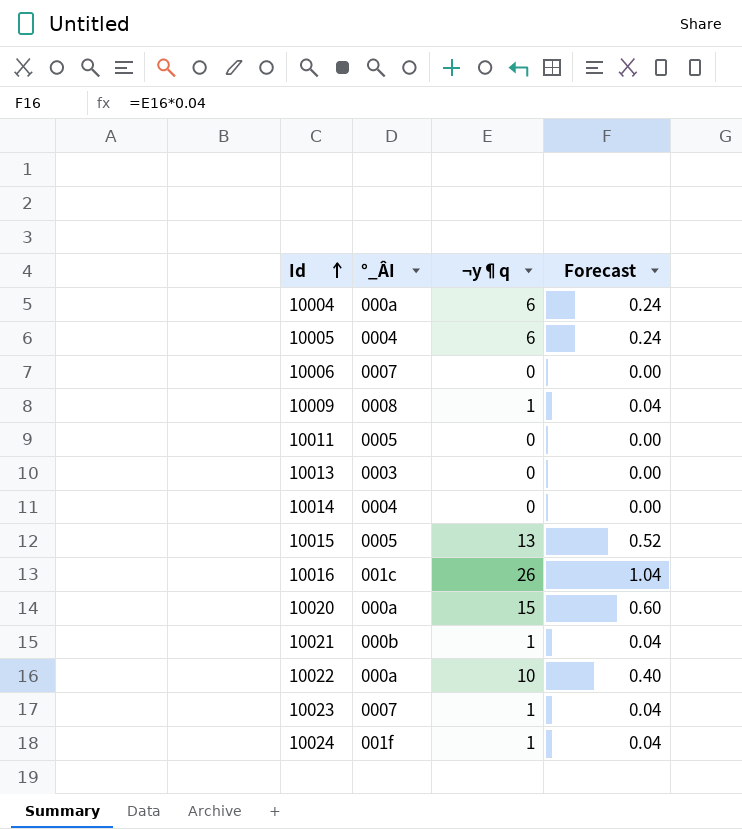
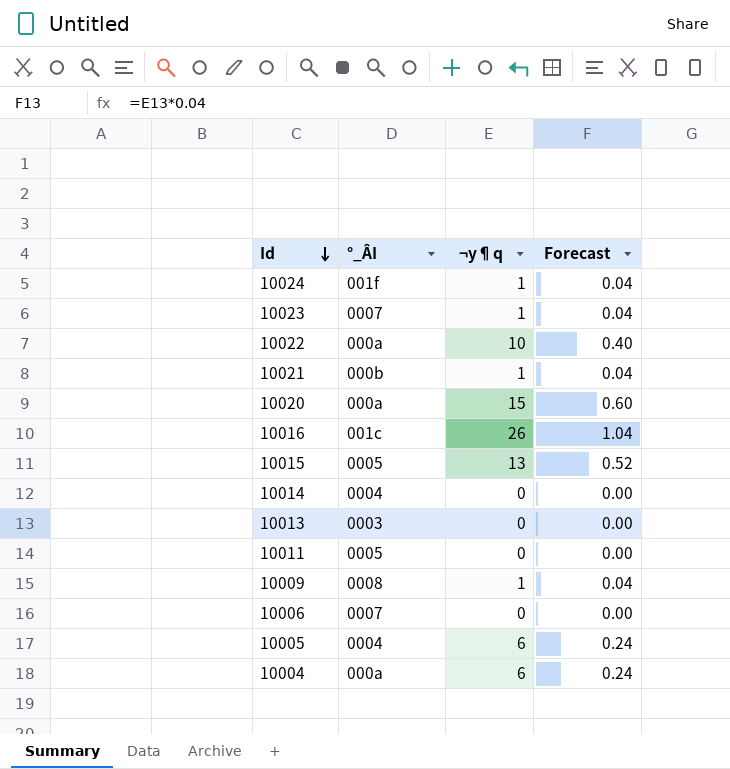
row order: Id ascending -> Id descending

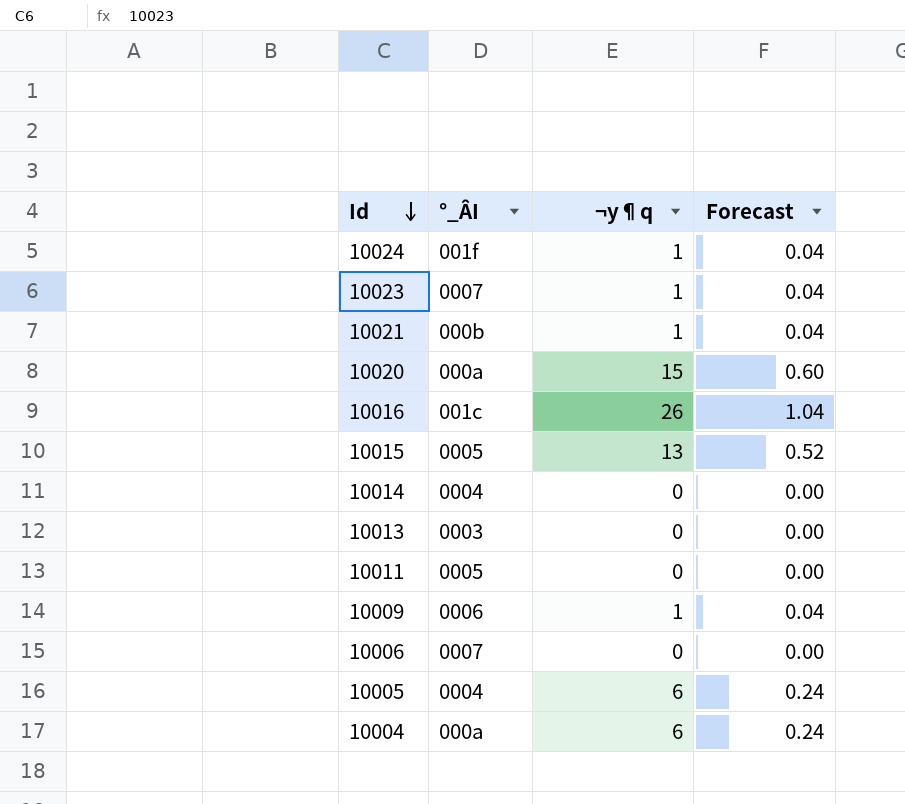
row 10022: 000a | 10 | 0.40 -> none
10009 | °_ÂI: 0008 -> 0006

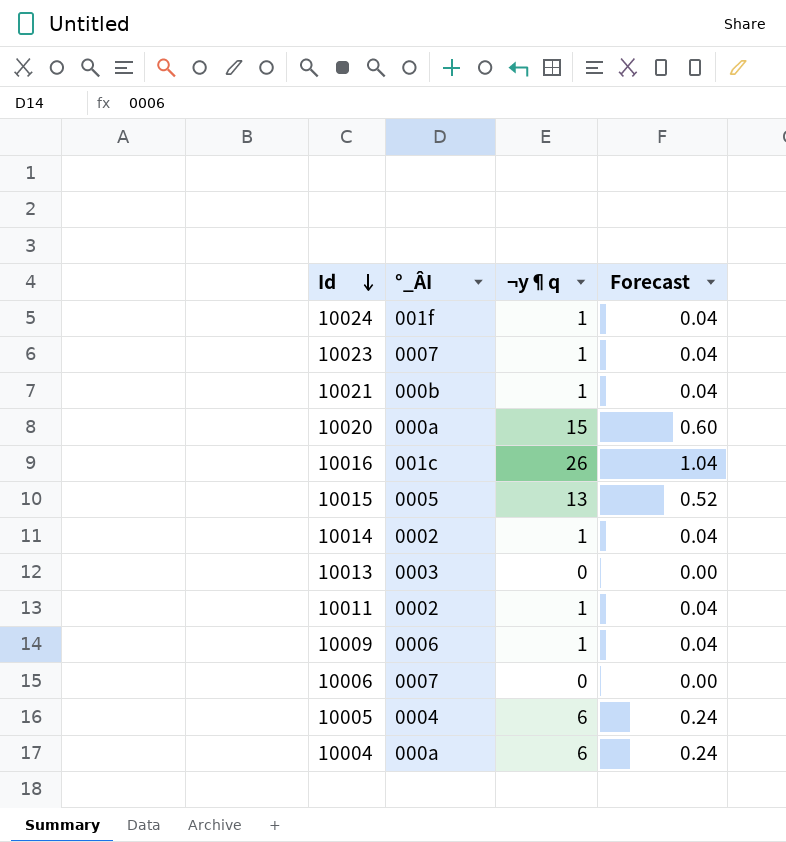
10014 | °_ÂI: 0004 -> 0002
10014 | ¬y¶q: 0 -> 1
10014 | Forecast: 0.00 -> 0.04
10011 | °_ÂI: 0005 -> 0002
10011 | ¬y¶q: 0 -> 1
10011 | Forecast: 0.00 -> 0.04

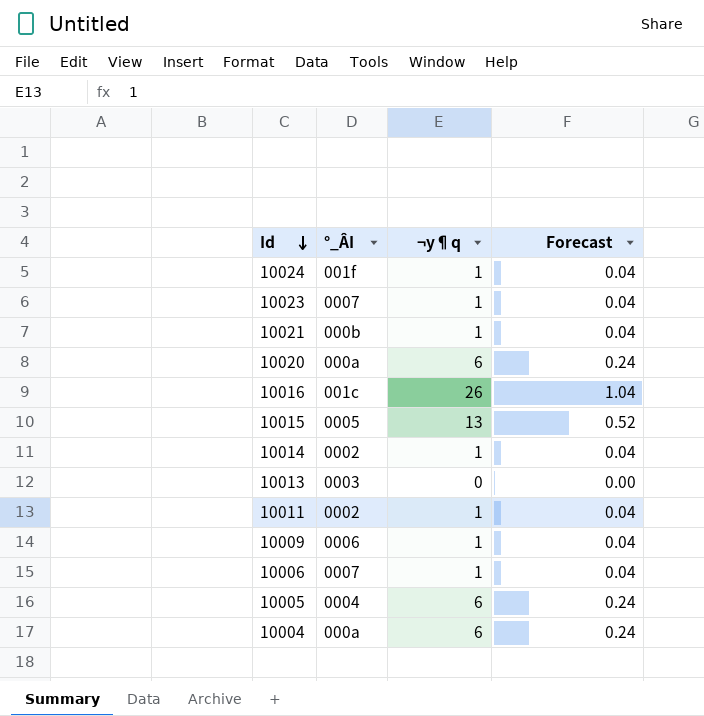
10020 | ¬y¶q: 15 -> 6
10020 | Forecast: 0.60 -> 0.24
10006 | ¬y¶q: 0 -> 1
10006 | Forecast: 0.00 -> 0.04

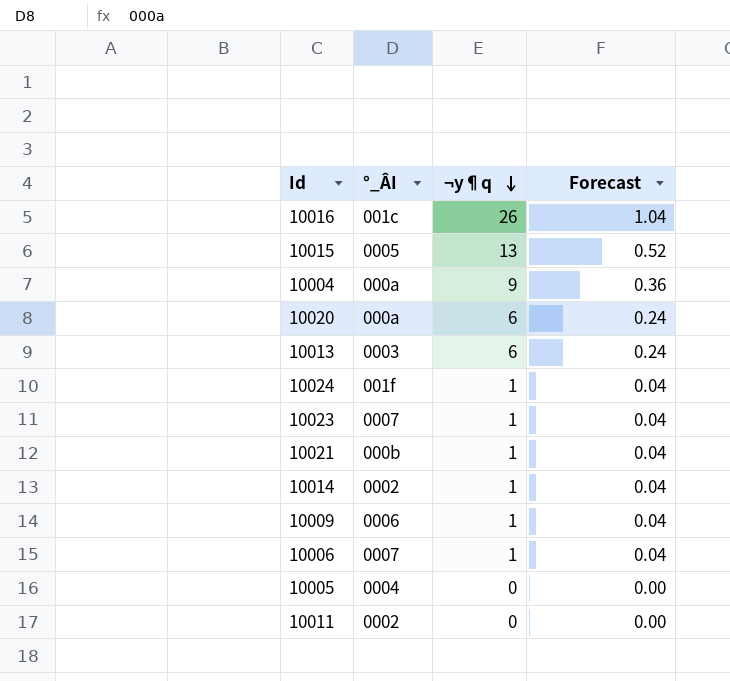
row order: Id descending -> ¬y¶q descending
10004 | ¬y¶q: 6 -> 9
10004 | Forecast: 0.24 -> 0.36
10013 | ¬y¶q: 0 -> 6
10013 | Forecast: 0.00 -> 0.24
10005 | ¬y¶q: 6 -> 0
10005 | Forecast: 0.24 -> 0.00
10011 | ¬y¶q: 1 -> 0
10011 | Forecast: 0.04 -> 0.00

